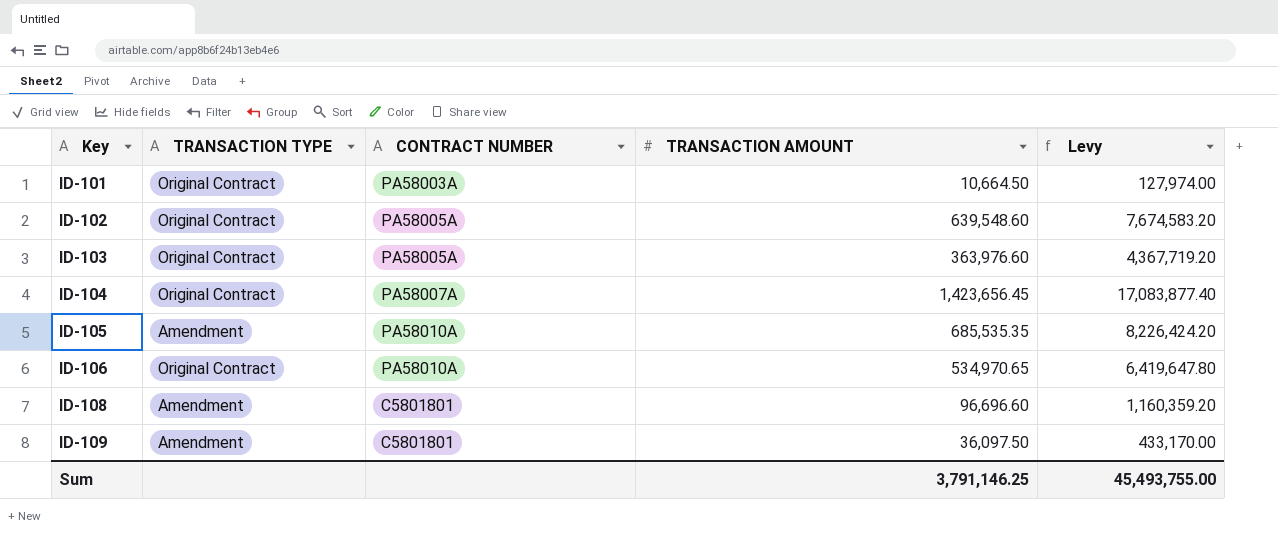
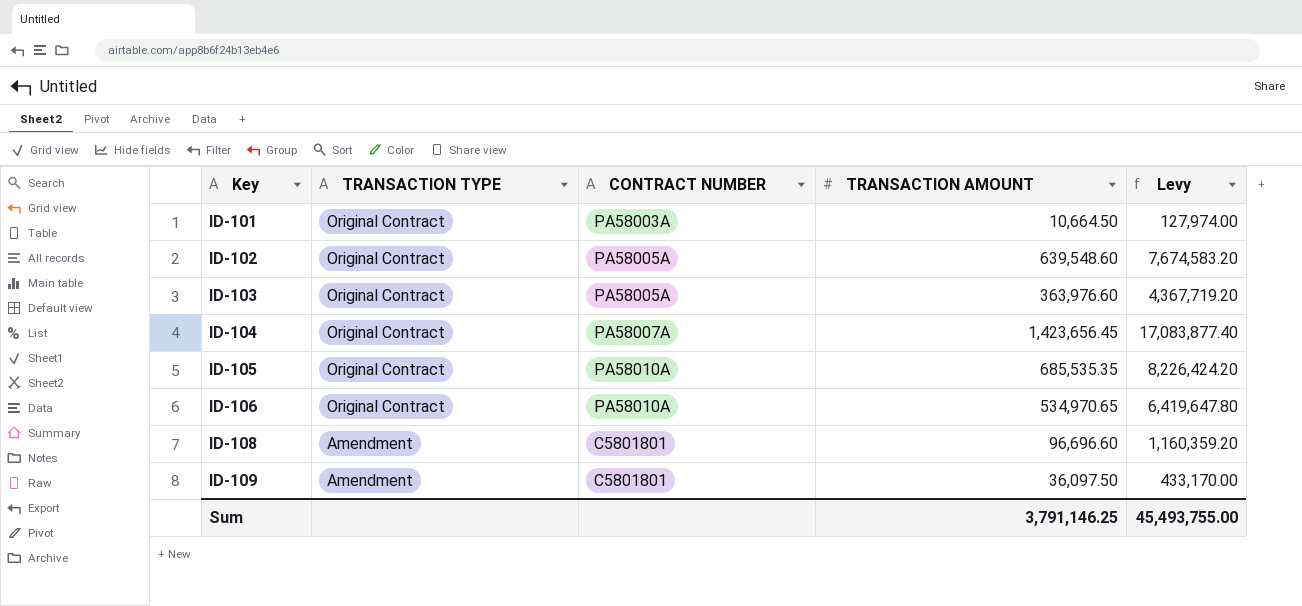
ID-105 | TRANSACTION TYPE: Amendment -> Original Contract

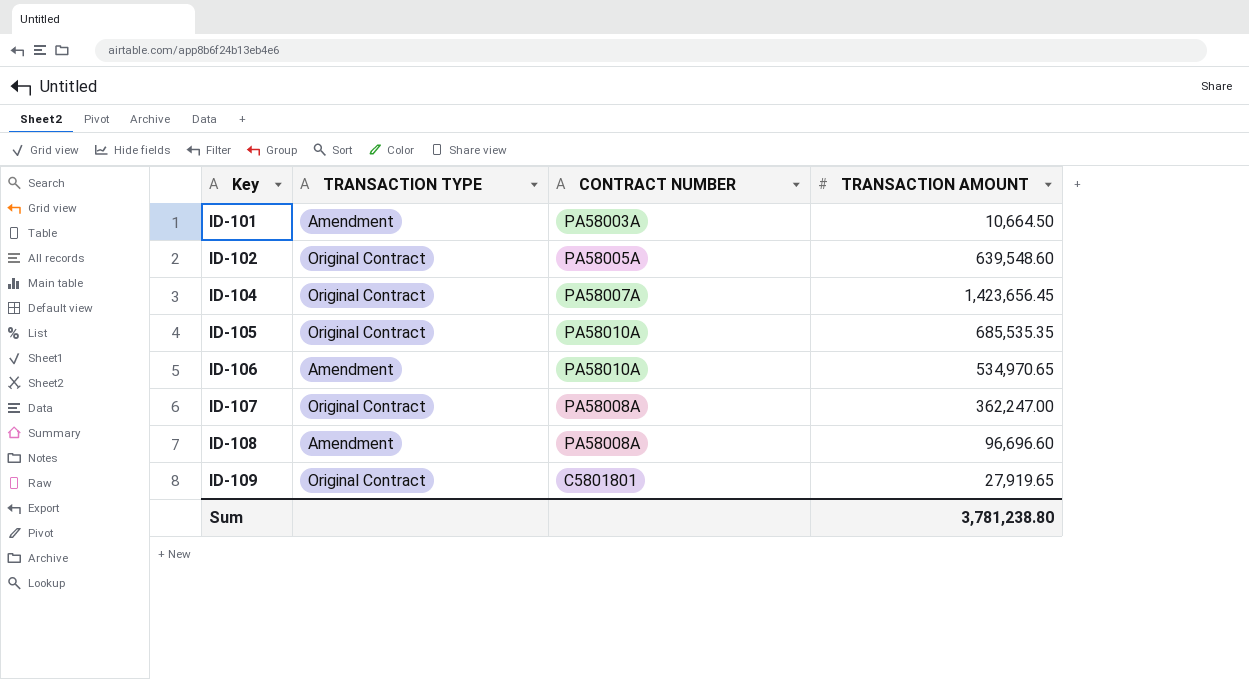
column Levy | formula: [TRANSACTION AMOUNT] * 12 -> none
row ID-103: Original Contract | PA58005A | 363,976.60 | 4,367,719.20 -> none
ID-101 | TRANSACTION TYPE: Original Contract -> Amendment
ID-106 | TRANSACTION TYPE: Original Contract -> Amendment
row ID-107: none -> Original Contract | PA58008A | 362,247.00
ID-108 | CONTRACT NUMBER: C5801801 -> PA58008A
ID-109 | TRANSACTION TYPE: Amendment -> Original Contract
ID-109 | TRANSACTION AMOUNT: 36,097.50 -> 27,919.65
Sum | TRANSACTION AMOUNT: 3,791,146.25 -> 3,781,238.80

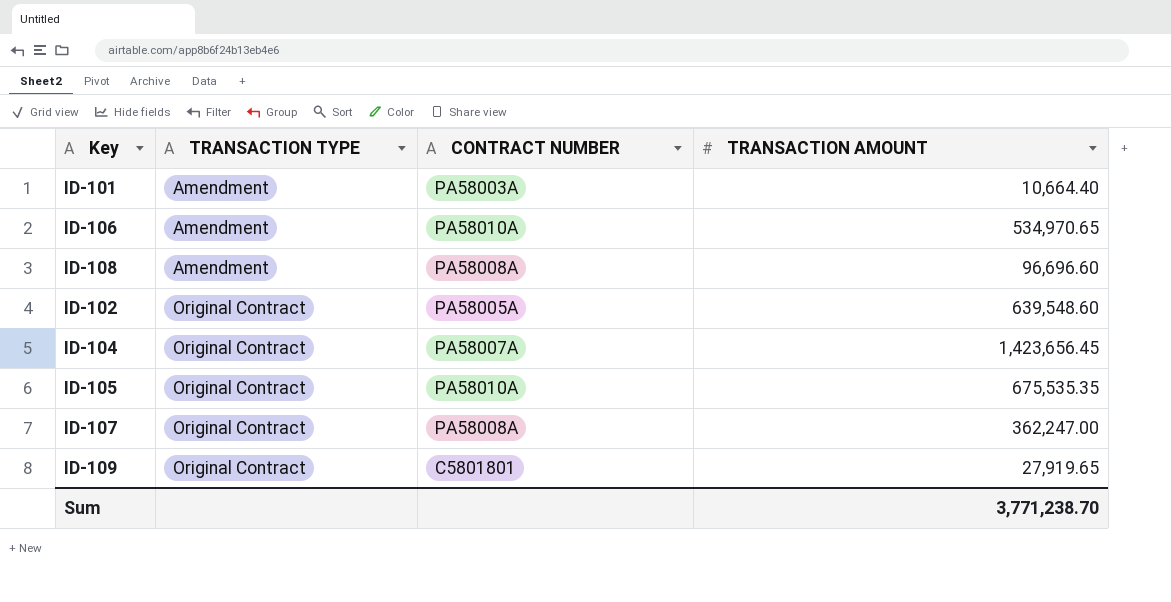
row order: Key ascending -> TRANSACTION TYPE ascending
ID-101 | TRANSACTION AMOUNT: 10,664.50 -> 10,664.40
ID-105 | TRANSACTION AMOUNT: 685,535.35 -> 675,535.35
Sum | TRANSACTION AMOUNT: 3,781,238.80 -> 3,771,238.70

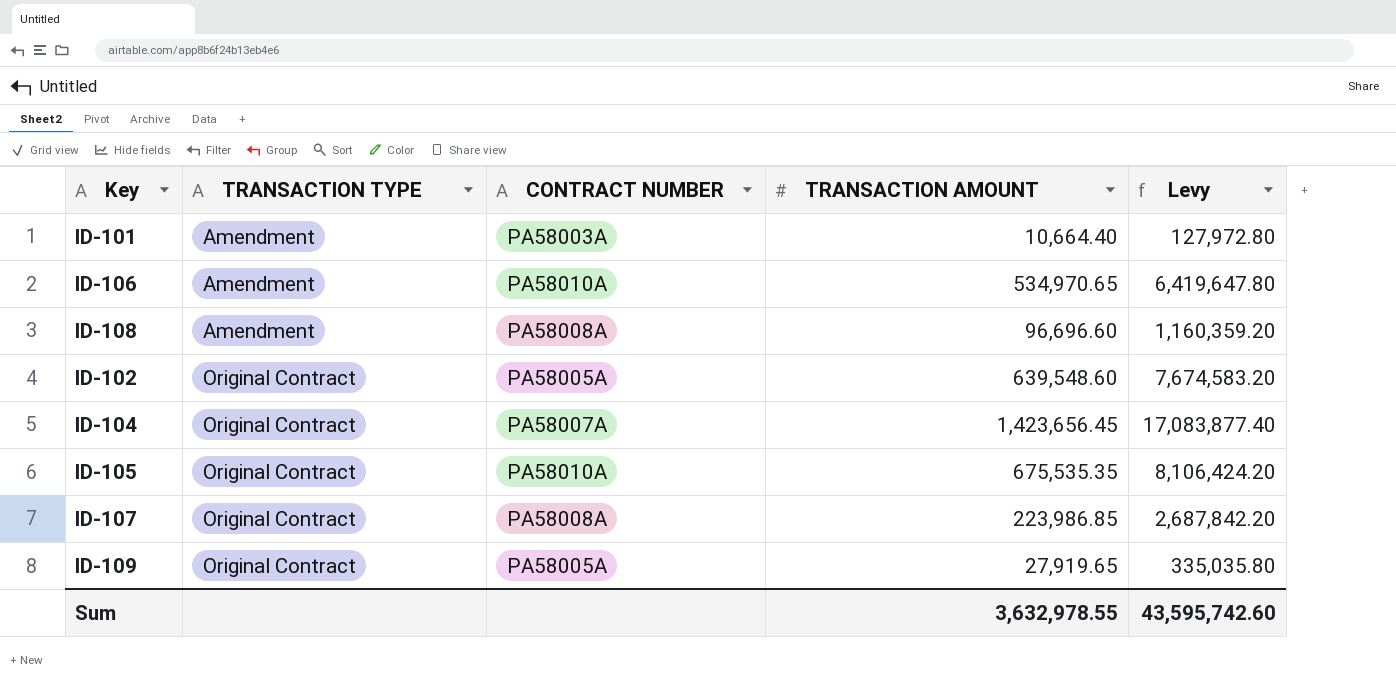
column Levy | formula: none -> [TRANSACTION AMOUNT] * 12
ID-107 | TRANSACTION AMOUNT: 362,247.00 -> 223,986.85
ID-109 | CONTRACT NUMBER: C5801801 -> PA58005A
Sum | TRANSACTION AMOUNT: 3,771,238.70 -> 3,632,978.55

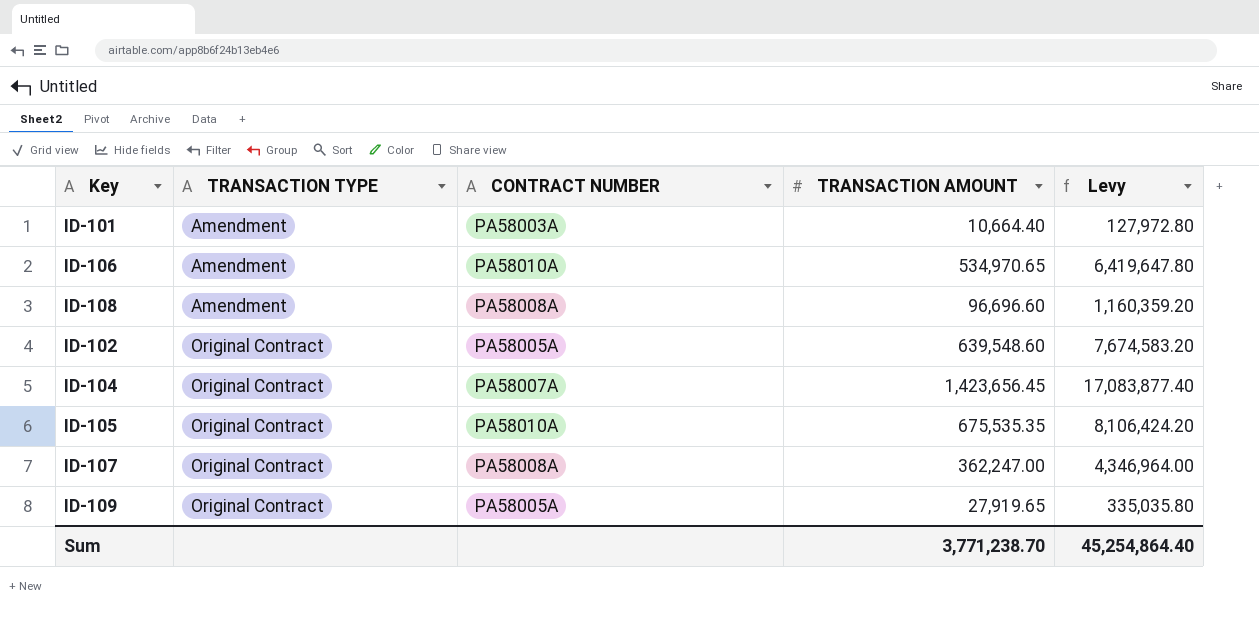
ID-107 | TRANSACTION AMOUNT: 223,986.85 -> 362,247.00
ID-107 | Levy: 2,687,842.20 -> 4,346,964.00
Sum | TRANSACTION AMOUNT: 3,632,978.55 -> 3,771,238.70
Sum | Levy: 43,595,742.60 -> 45,254,864.40

